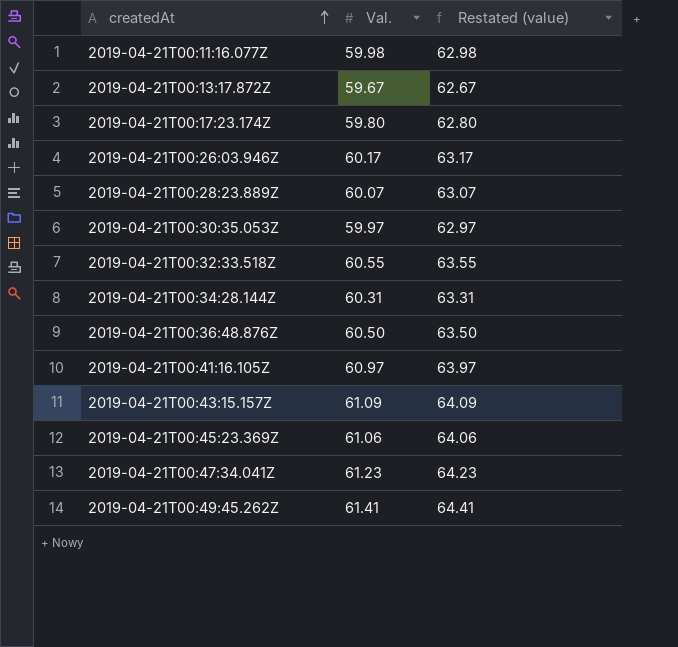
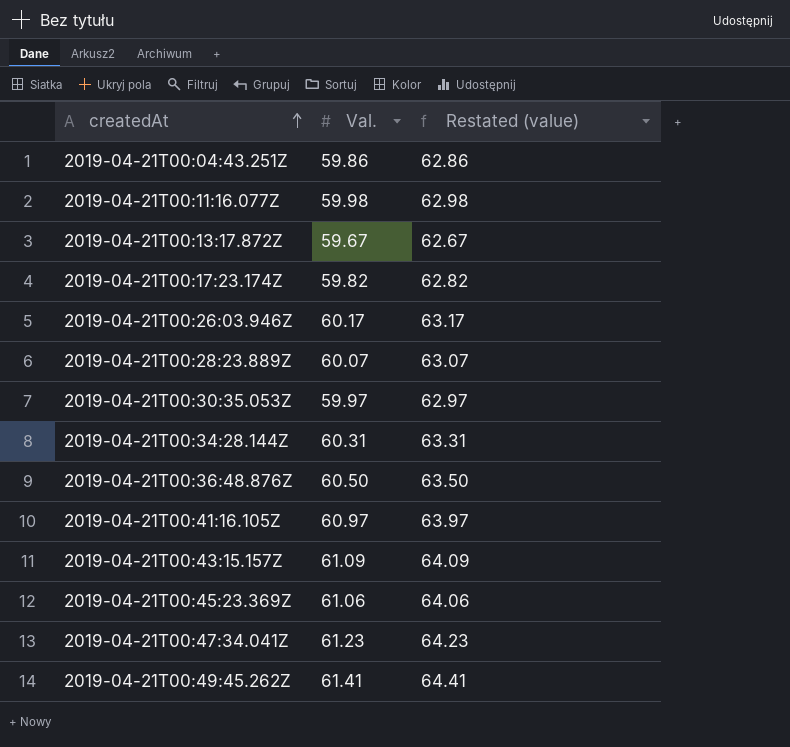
row 2019-04-21T00:32:33.518Z: 60.55 | 63.55 -> none
row 2019-04-21T00:04:43.251Z: none -> 59.86 | 62.86
2019-04-21T00:17:23.174Z | Val.: 59.80 -> 59.82
2019-04-21T00:17:23.174Z | Restated (value): 62.80 -> 62.82

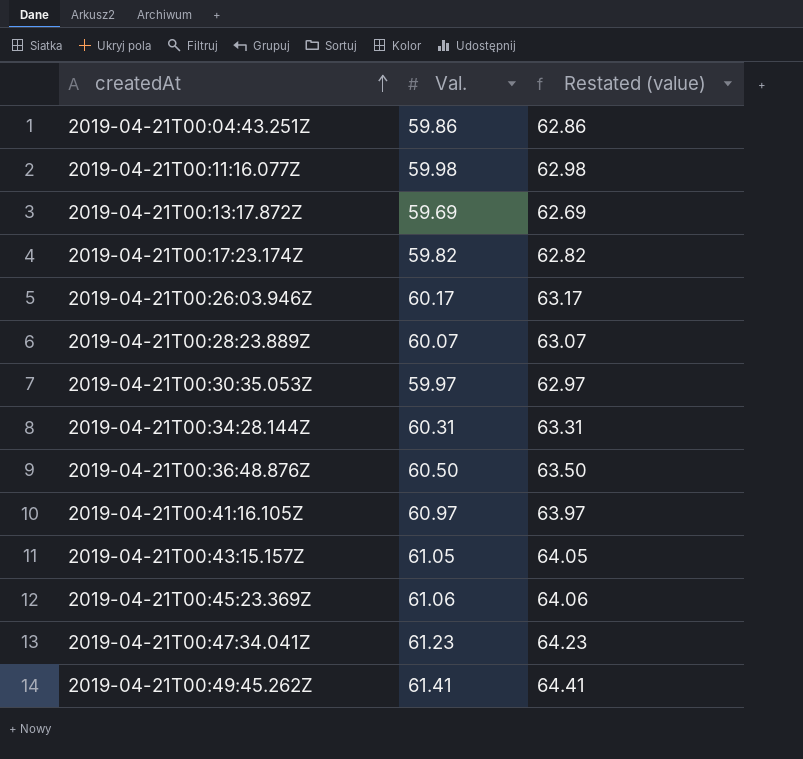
2019-04-21T00:13:17.872Z | Val.: 59.67 -> 59.69
2019-04-21T00:13:17.872Z | Restated (value): 62.67 -> 62.69
2019-04-21T00:43:15.157Z | Val.: 61.09 -> 61.05
2019-04-21T00:43:15.157Z | Restated (value): 64.09 -> 64.05

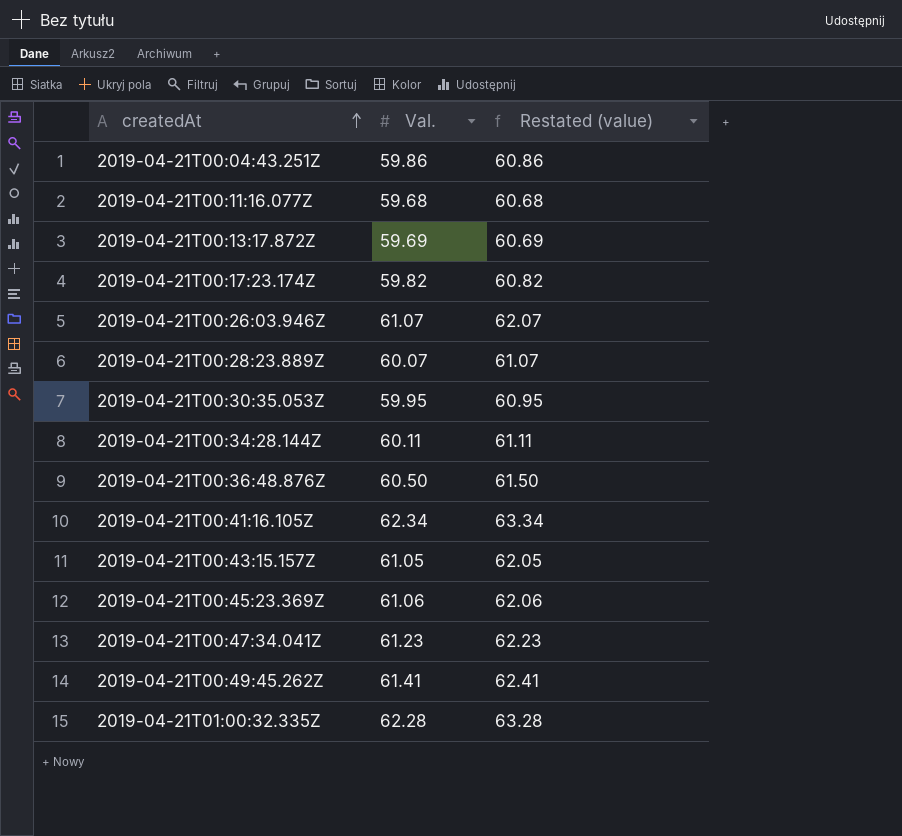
column Restated (value) | formula: [Val.] + 3 -> [Val.] + 1
2019-04-21T00:11:16.077Z | Val.: 59.98 -> 59.68
2019-04-21T00:26:03.946Z | Val.: 60.17 -> 61.07
2019-04-21T00:30:35.053Z | Val.: 59.97 -> 59.95
2019-04-21T00:34:28.144Z | Val.: 60.31 -> 60.11
2019-04-21T00:41:16.105Z | Val.: 60.97 -> 62.34
row 2019-04-21T01:00:32.335Z: none -> 62.28 | 63.28

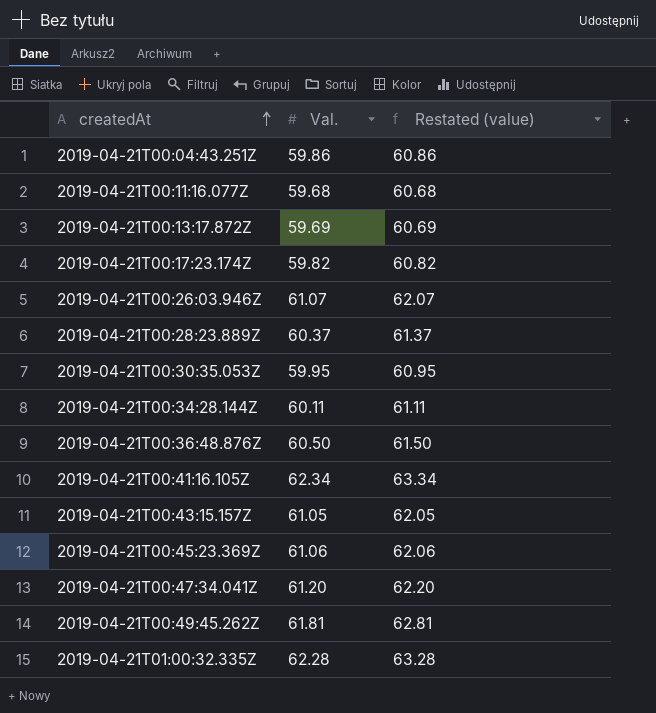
2019-04-21T00:28:23.889Z | Val.: 60.07 -> 60.37
2019-04-21T00:28:23.889Z | Restated (value): 61.07 -> 61.37
2019-04-21T00:47:34.041Z | Val.: 61.23 -> 61.20
2019-04-21T00:47:34.041Z | Restated (value): 62.23 -> 62.20
2019-04-21T00:49:45.262Z | Val.: 61.41 -> 61.81
2019-04-21T00:49:45.262Z | Restated (value): 62.41 -> 62.81

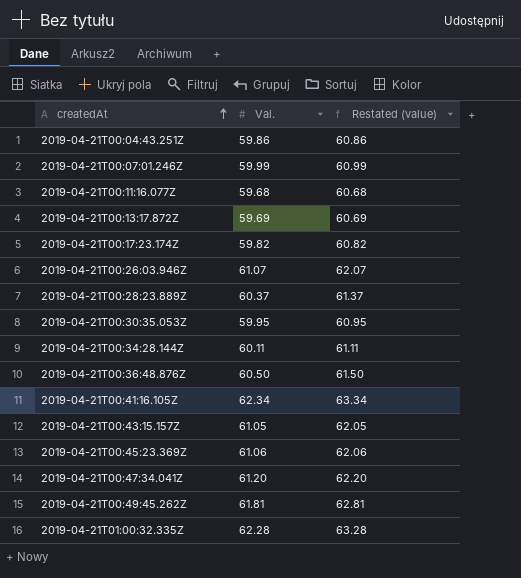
row 2019-04-21T00:07:01.246Z: none -> 59.99 | 60.99

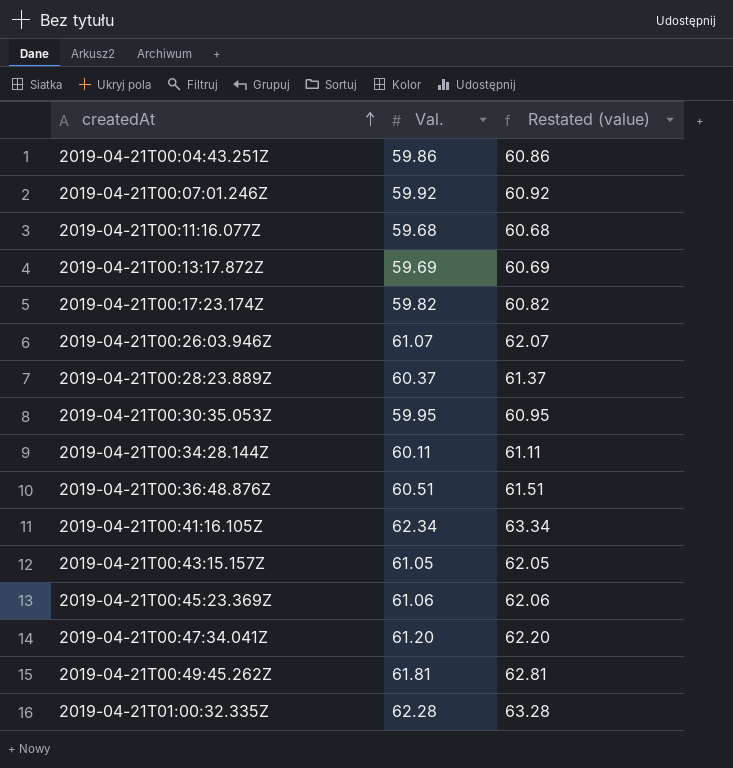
2019-04-21T00:07:01.246Z | Val.: 59.99 -> 59.92
2019-04-21T00:07:01.246Z | Restated (value): 60.99 -> 60.92
2019-04-21T00:36:48.876Z | Val.: 60.50 -> 60.51
2019-04-21T00:36:48.876Z | Restated (value): 61.50 -> 61.51

